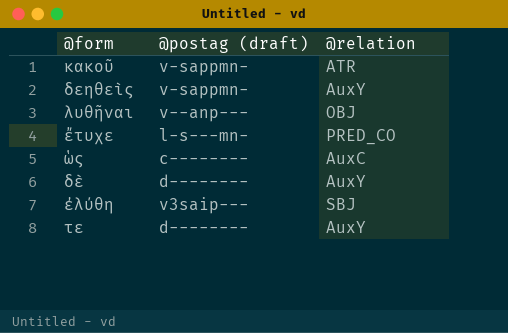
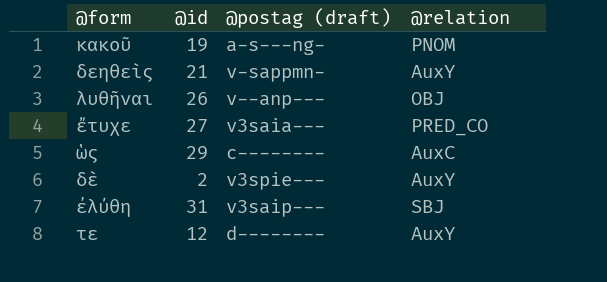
column @id | position: none -> 2
κακοῦ | @postag (draft): v-sappmn- -> a-s---ng-
κακοῦ | @relation: ATR -> PNOM
ἔτυχε | @postag (draft): l-s---mn- -> v3saia---
δὲ | @postag (draft): d-------- -> v3spie---

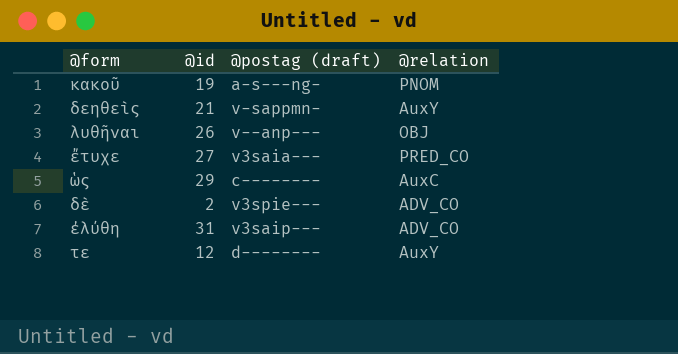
δὲ | @relation: AuxY -> ADV_CO
ἐλύθη | @relation: SBJ -> ADV_CO

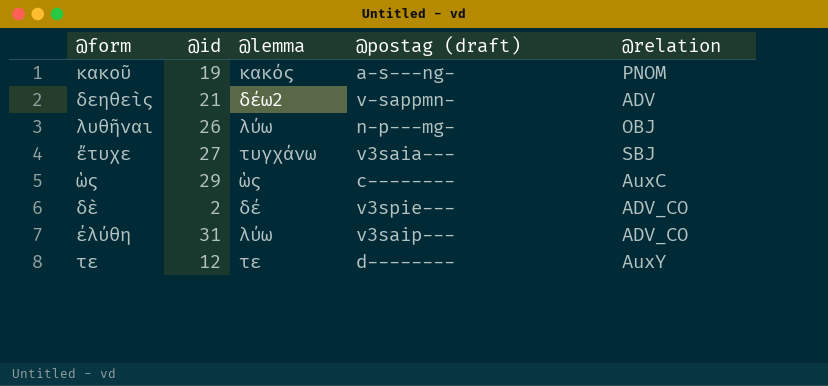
column @lemma | position: none -> 3
δεηθεὶς | @relation: AuxY -> ADV
λυθῆναι | @postag (draft): v--anp--- -> n-p---mg-
ἔτυχε | @relation: PRED_CO -> SBJ

